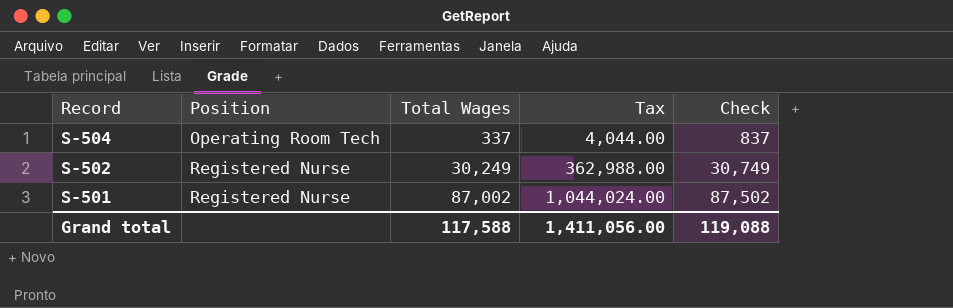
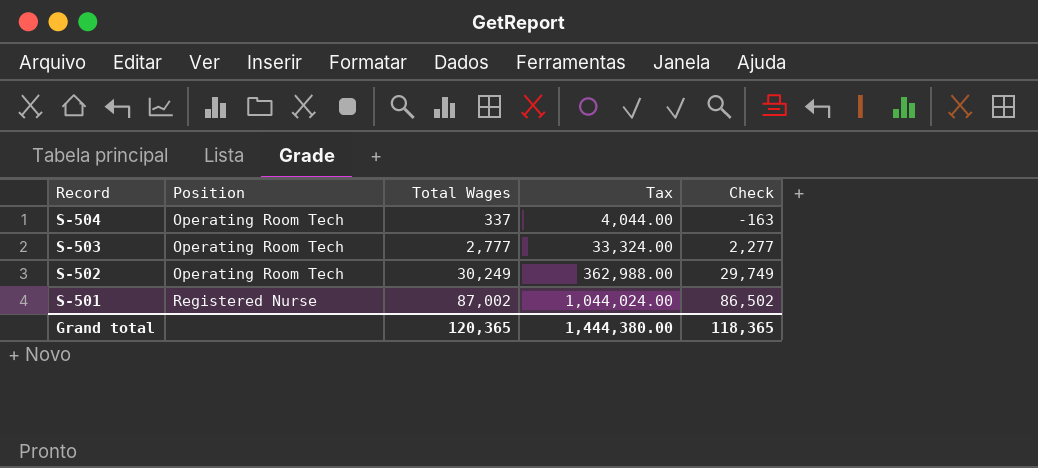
column Check | formula: [Total Wages] + 500 -> [Total Wages] - 500
row S-503: none -> Operating Room Tech | 2,777 | 33,324.00 | 2,277
S-502 | Position: Registered Nurse -> Operating Room Tech
Grand total | Total Wages: 117,588 -> 120,365
Grand total | Tax: 1,411,056.00 -> 1,444,380.00
Grand total | Check: 119,088 -> 118,365

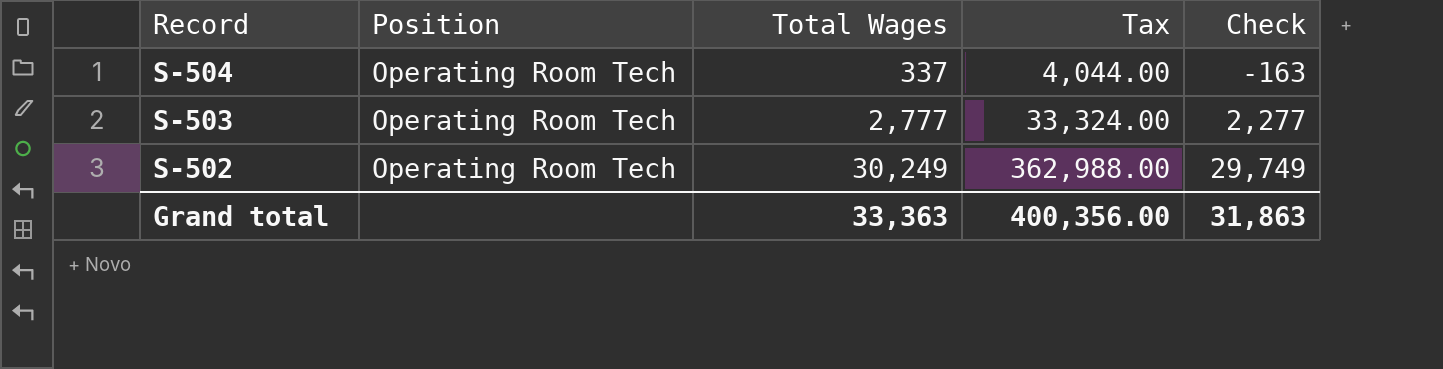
row S-501: Registered Nurse | 87,002 | 1,044,024.00 | 86,502 -> none
Grand total | Total Wages: 120,365 -> 33,363
Grand total | Tax: 1,444,380.00 -> 400,356.00
Grand total | Check: 118,365 -> 31,863

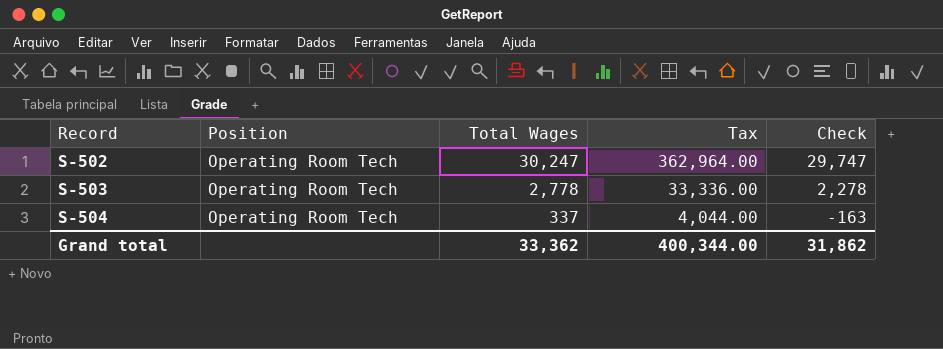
row order: Record descending -> Record ascending
S-502 | Total Wages: 30,249 -> 30,247
S-502 | Tax: 362,988.00 -> 362,964.00
S-502 | Check: 29,749 -> 29,747
S-503 | Total Wages: 2,777 -> 2,778
S-503 | Tax: 33,324.00 -> 33,336.00
S-503 | Check: 2,277 -> 2,278
Grand total | Total Wages: 33,363 -> 33,362
Grand total | Tax: 400,356.00 -> 400,344.00
Grand total | Check: 31,863 -> 31,862

